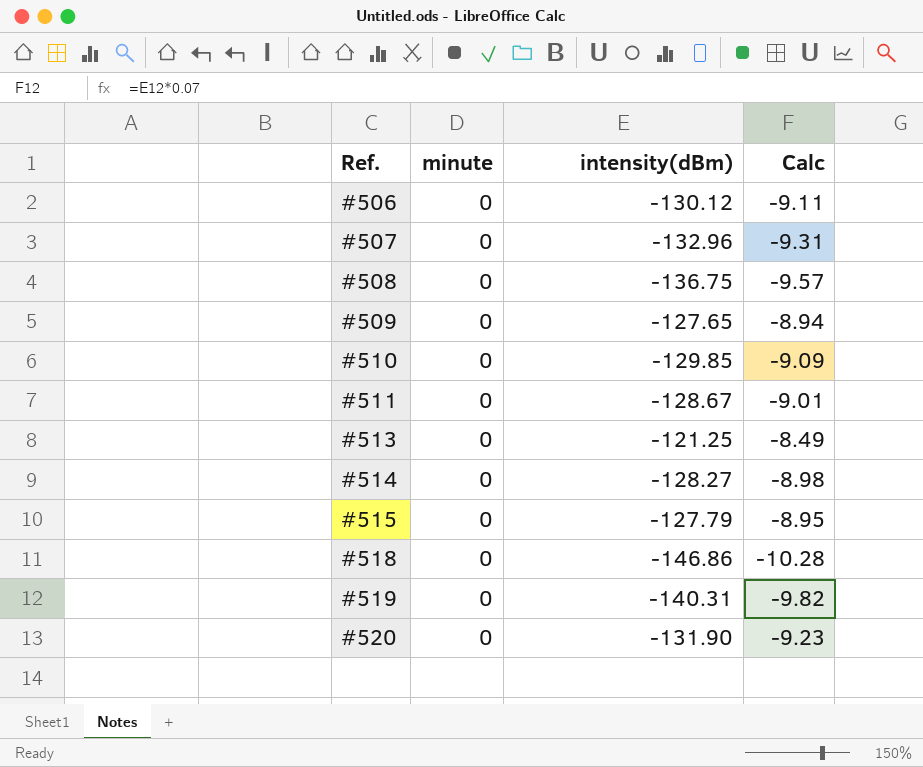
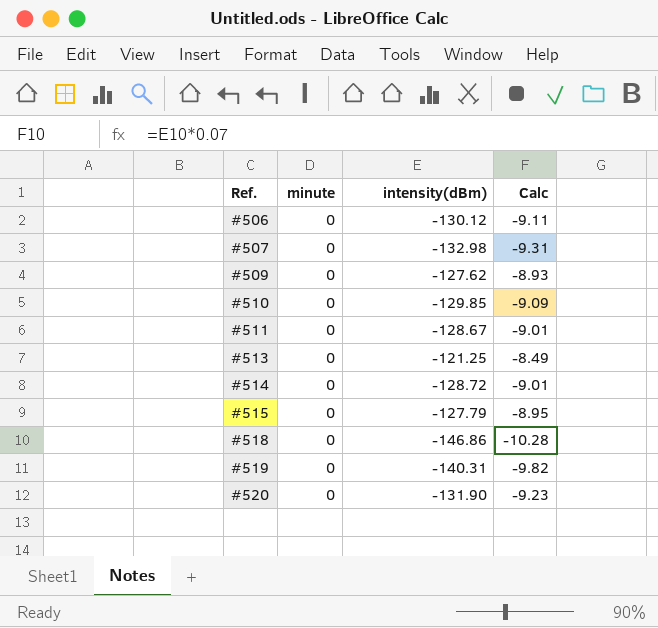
row #508: 0 | -136.75 | -9.57 -> none
#507 | intensity(dBm): -132.96 -> -132.98
#509 | intensity(dBm): -127.65 -> -127.62
#509 | Calc: -8.94 -> -8.93
#514 | intensity(dBm): -128.27 -> -128.72
#514 | Calc: -8.98 -> -9.01

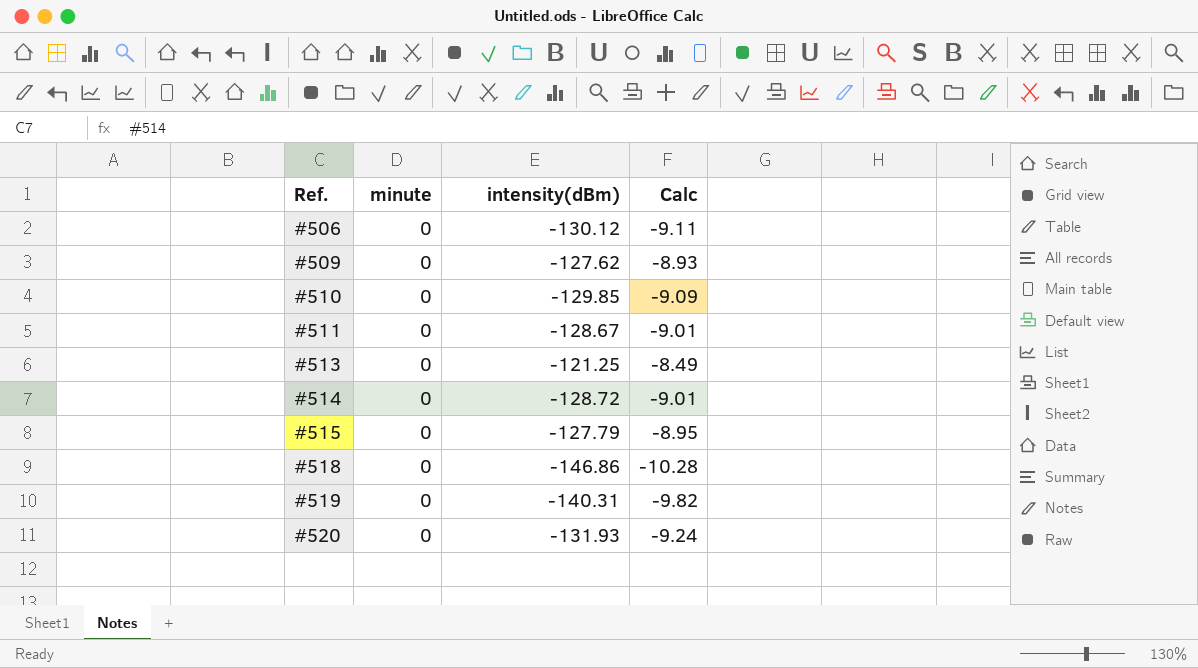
row #507: 0 | -132.98 | -9.31 -> none
#520 | intensity(dBm): -131.90 -> -131.93
#520 | Calc: -9.23 -> -9.24

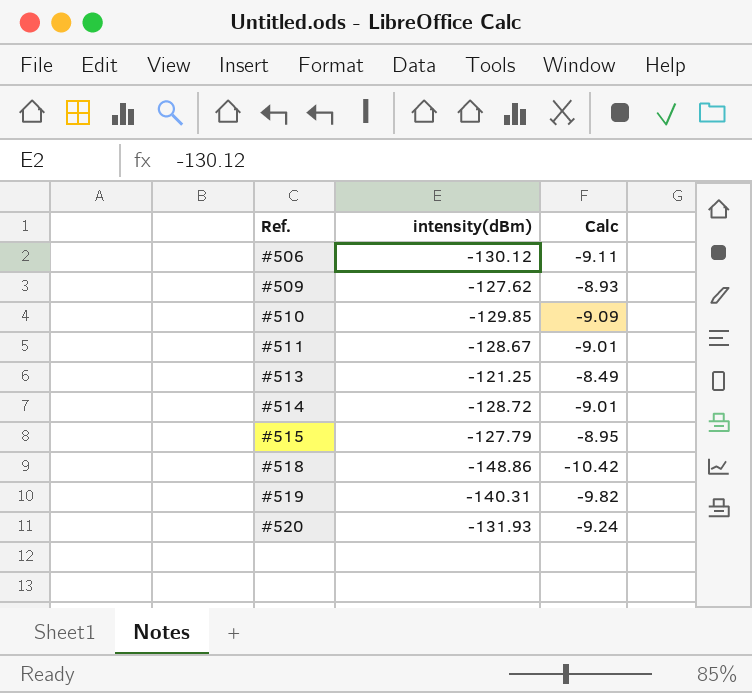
column minute | position: 2 -> none
#518 | intensity(dBm): -146.86 -> -148.86
#518 | Calc: -10.28 -> -10.42

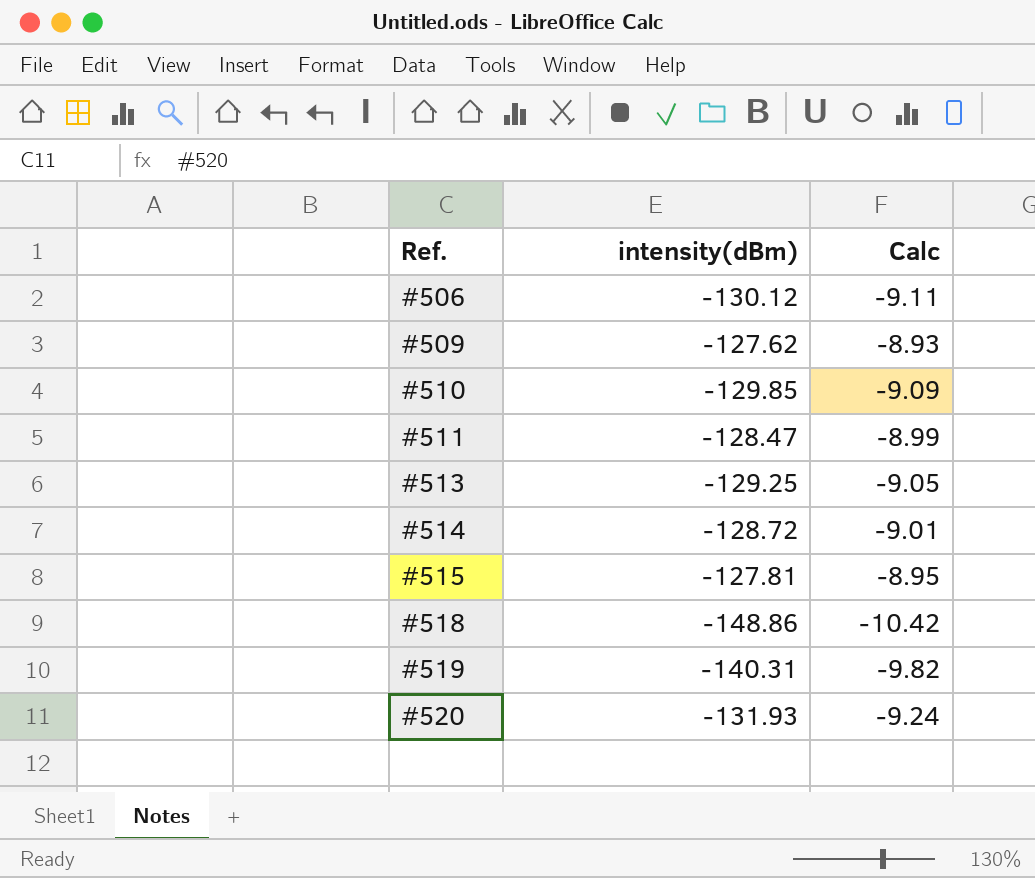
#511 | intensity(dBm): -128.67 -> -128.47
#511 | Calc: -9.01 -> -8.99
#513 | intensity(dBm): -121.25 -> -129.25
#513 | Calc: -8.49 -> -9.05
#515 | intensity(dBm): -127.79 -> -127.81

